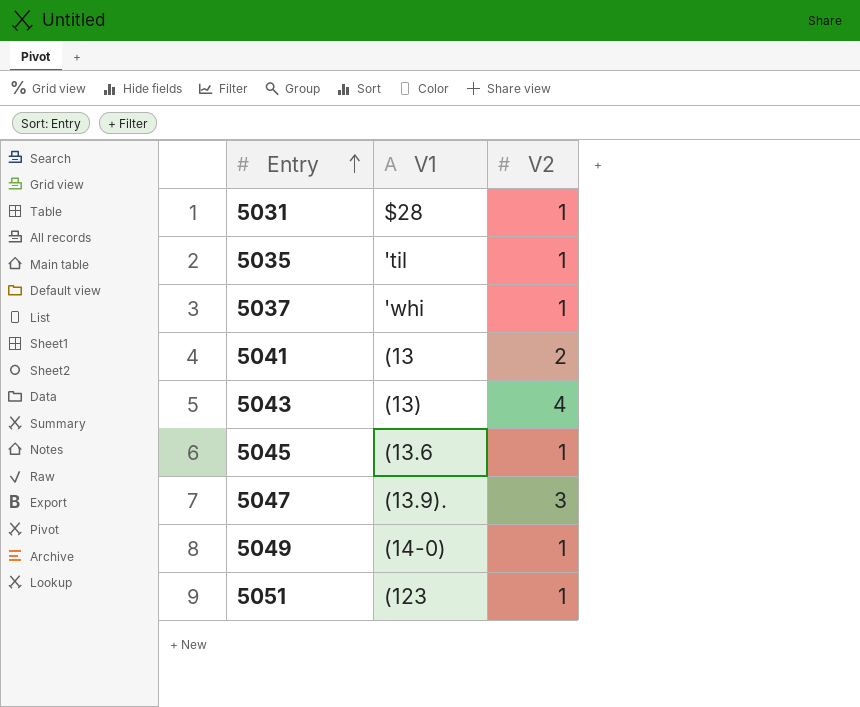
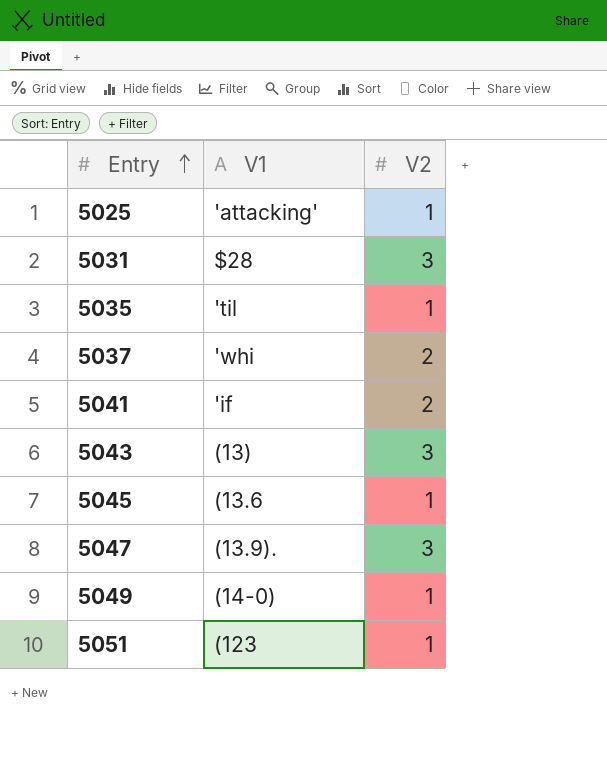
row 5025: none -> 'attacking' | 1
5031 | V2: 1 -> 3
5037 | V2: 1 -> 2
5041 | V1: (13 -> 'if
5043 | V2: 4 -> 3

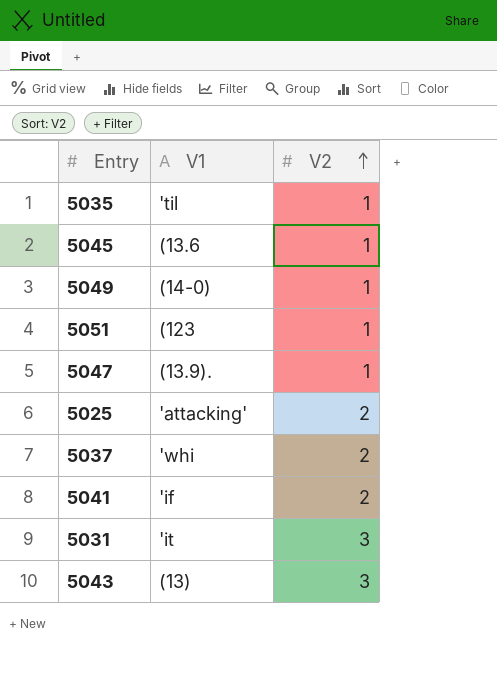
row order: Entry ascending -> V2 ascending
5047 | V2: 3 -> 1
5025 | V2: 1 -> 2
5031 | V1: $28 -> 'it

